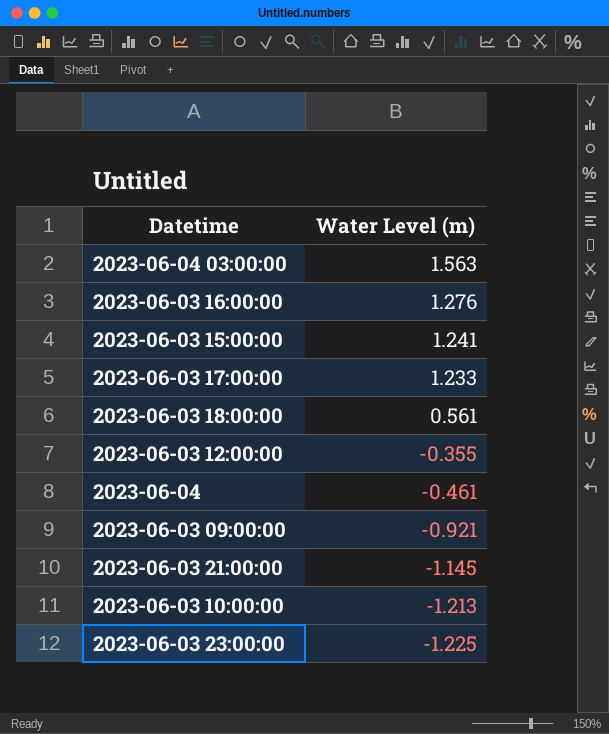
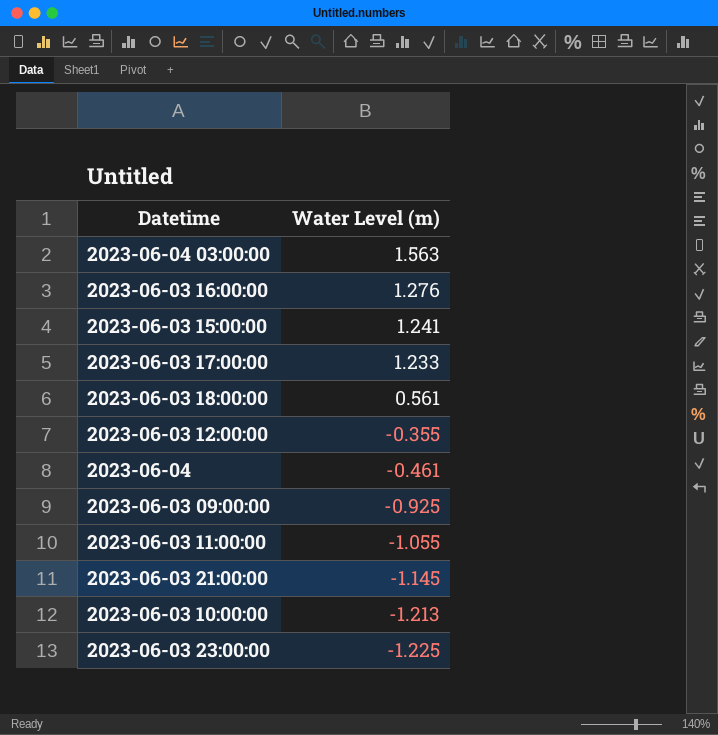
2023-06-03 09:00:00 | Water Level (m): -0.921 -> -0.925
row 2023-06-03 11:00:00: none -> -1.055

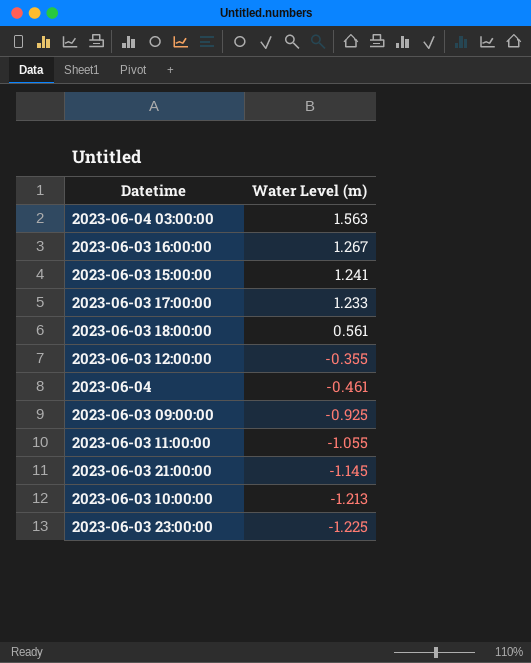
2023-06-03 16:00:00 | Water Level (m): 1.276 -> 1.267

